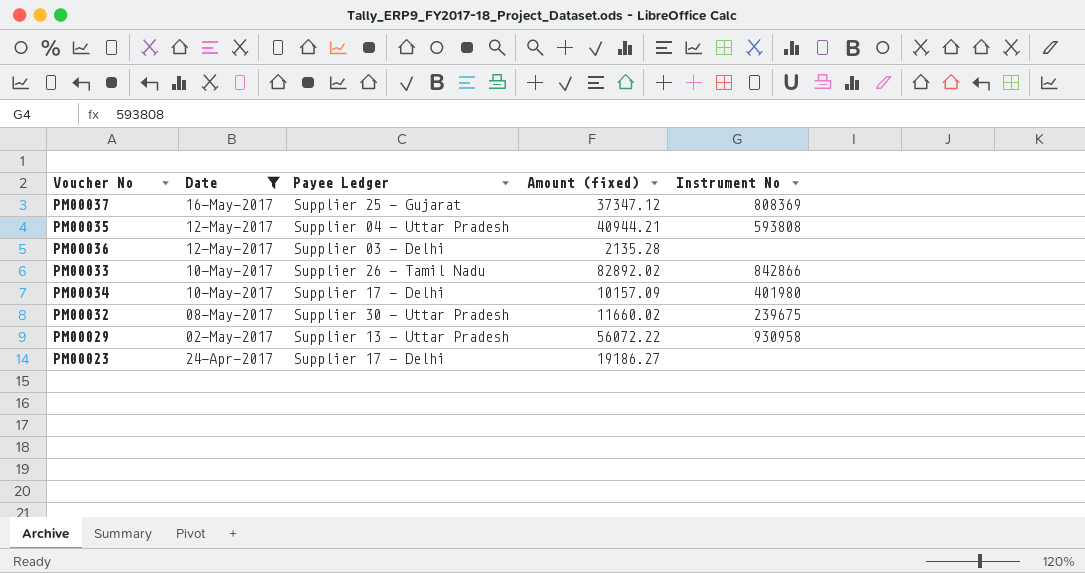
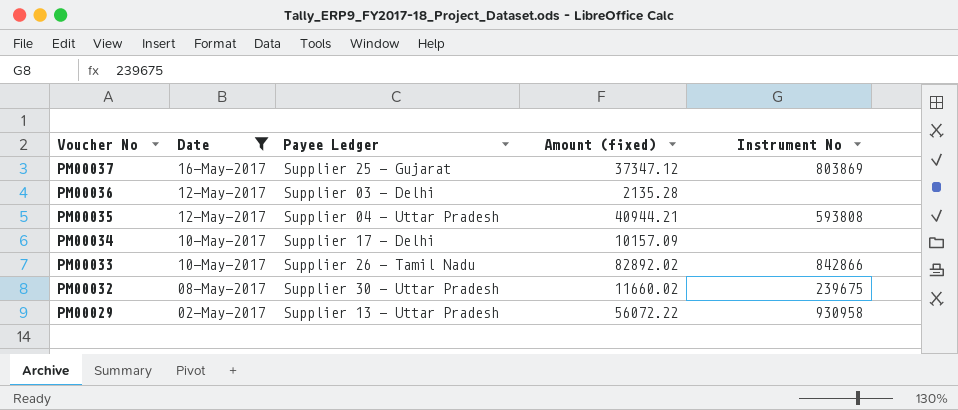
row order: Date descending -> Voucher No descending
row PM00023: 24-Apr-2017 | Supplier 17 - Delhi | 19186.27 | none -> none
PM00037 | Instrument No: 808369 -> 803869
PM00034 | Instrument No: 401980 -> none

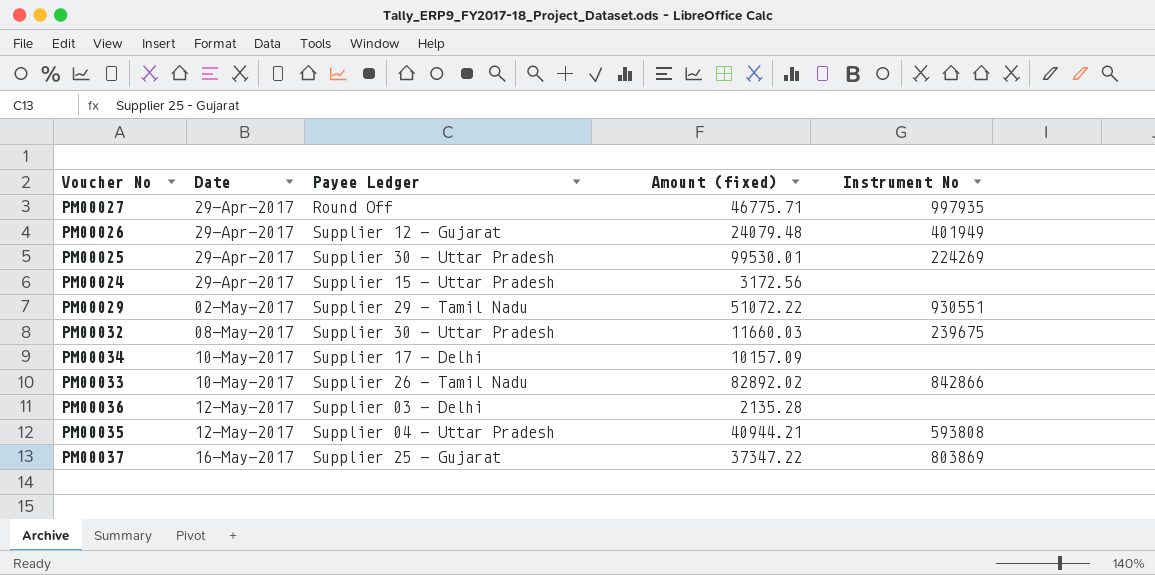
filter: Date != 29-Apr-2017 -> none
row order: Voucher No descending -> Date ascending
PM00029 | Payee Ledger: Supplier 13 - Uttar Pradesh -> Supplier 29 - Tamil Nadu
PM00029 | Amount (fixed): 56072.22 -> 51072.22
PM00029 | Instrument No: 930958 -> 930551
PM00032 | Amount (fixed): 11660.02 -> 11660.03
PM00037 | Amount (fixed): 37347.12 -> 37347.22

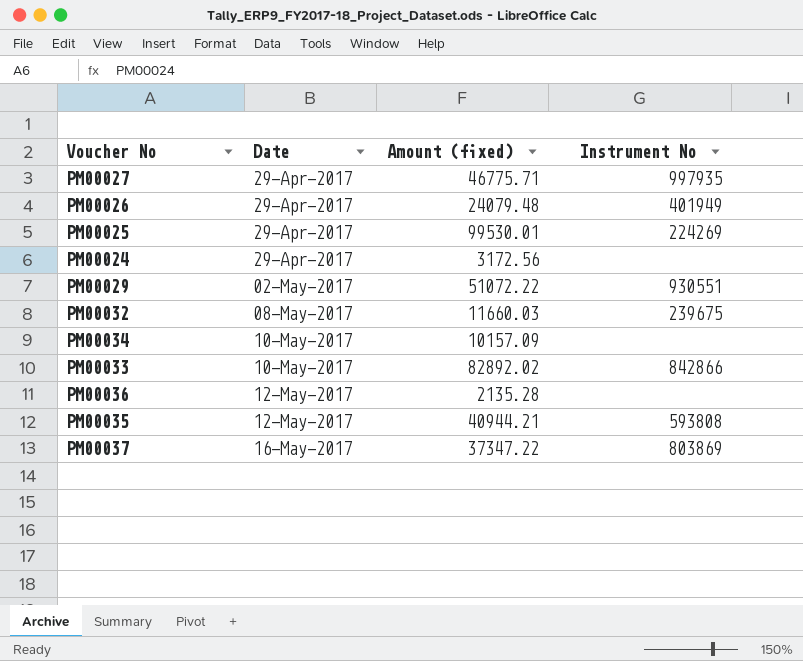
column Payee Ledger | position: 3 -> none

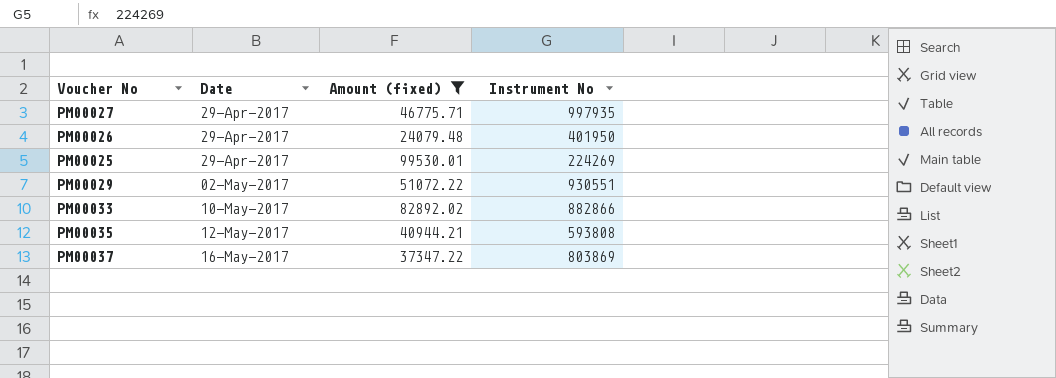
filter: none -> Amount (fixed) >= 24079.48
PM00026 | Instrument No: 401949 -> 401950
PM00033 | Instrument No: 842866 -> 882866

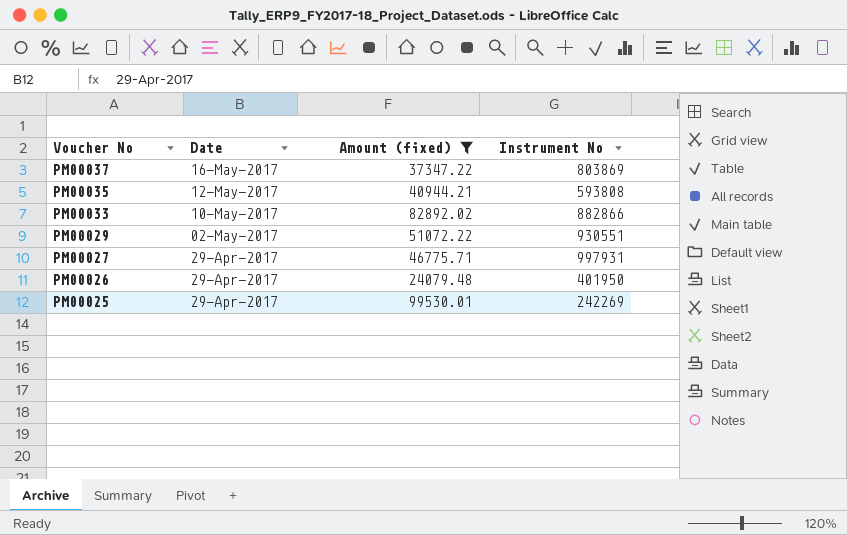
row order: Date ascending -> Voucher No descending
PM00027 | Instrument No: 997935 -> 997931
PM00025 | Instrument No: 224269 -> 242269

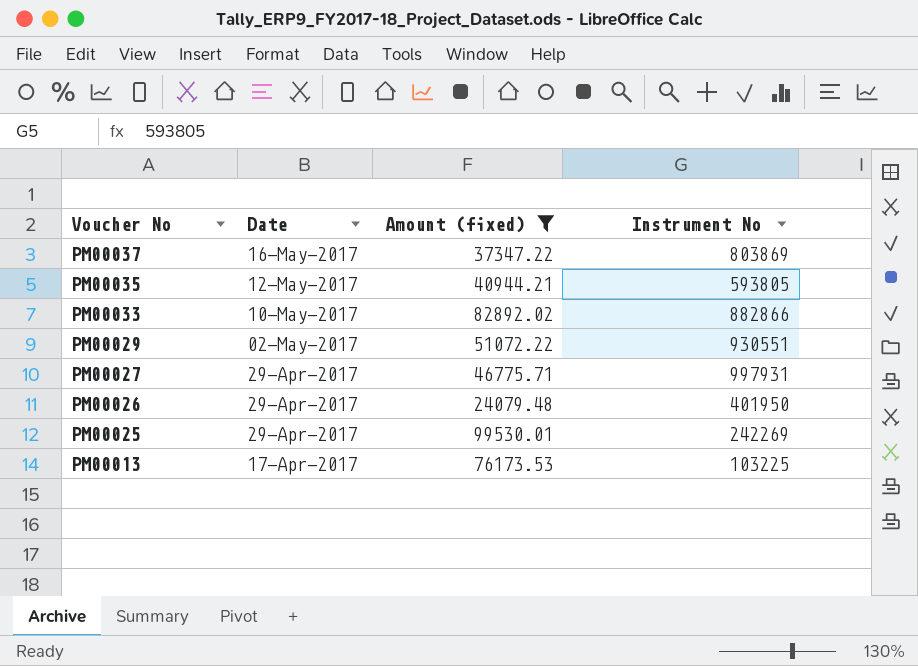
PM00035 | Instrument No: 593808 -> 593805
row PM00013: none -> 17-Apr-2017 | 76173.53 | 103225

